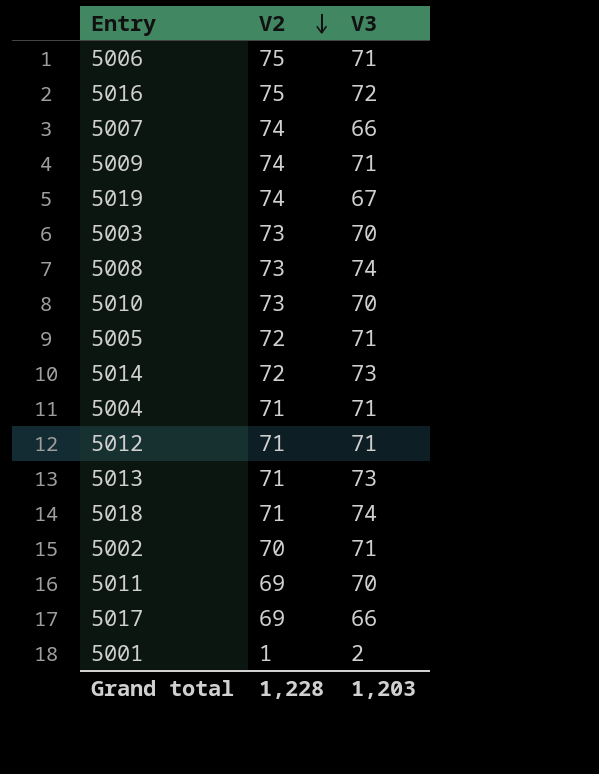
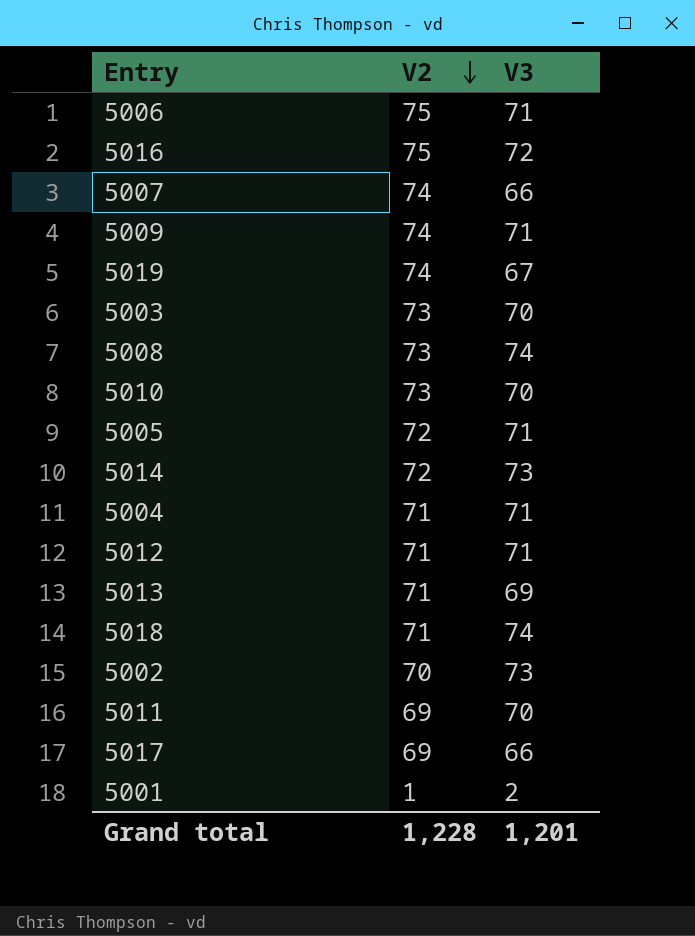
5013 | V3: 73 -> 69
5002 | V3: 71 -> 73
Grand total | V3: 1,203 -> 1,201

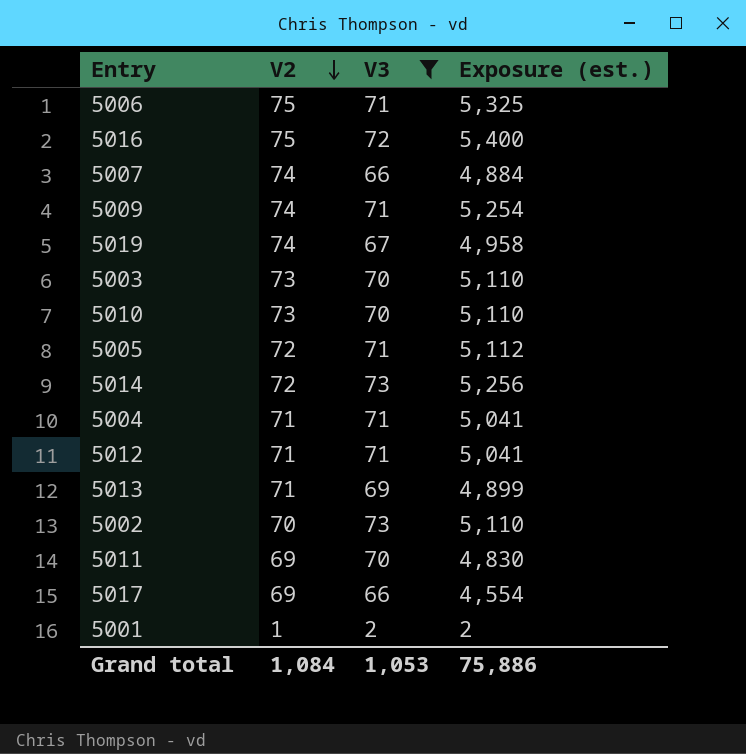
filter: none -> V3 != 74
column Exposure (est.) | formula: none -> [V2] * [V3]
Grand total | V2: 1,228 -> 1,084
Grand total | V3: 1,201 -> 1,053

